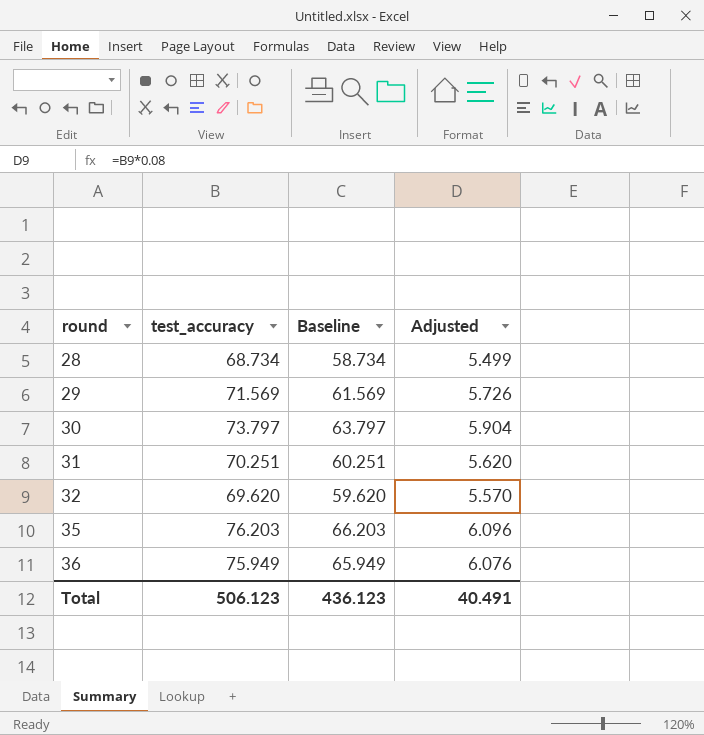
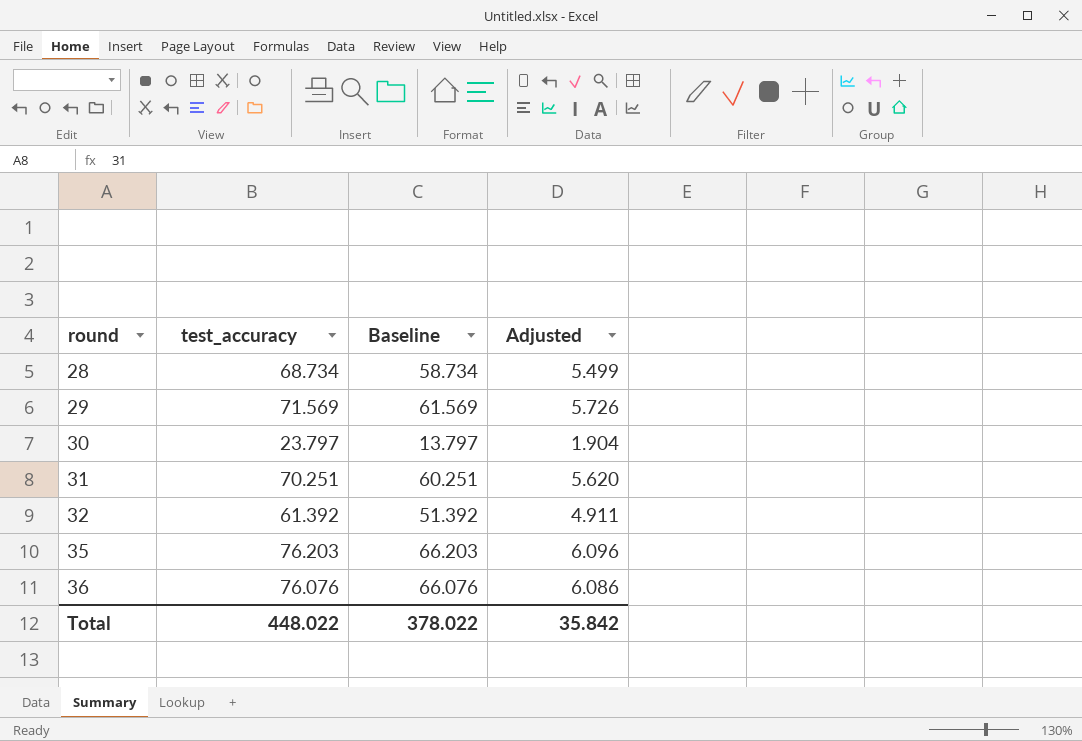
30 | test_accuracy: 73.797 -> 23.797
30 | Baseline: 63.797 -> 13.797
30 | Adjusted: 5.904 -> 1.904
32 | test_accuracy: 69.620 -> 61.392
32 | Baseline: 59.620 -> 51.392
32 | Adjusted: 5.570 -> 4.911
36 | test_accuracy: 75.949 -> 76.076
36 | Baseline: 65.949 -> 66.076
36 | Adjusted: 6.076 -> 6.086
Total | test_accuracy: 506.123 -> 448.022
Total | Baseline: 436.123 -> 378.022
Total | Adjusted: 40.491 -> 35.842

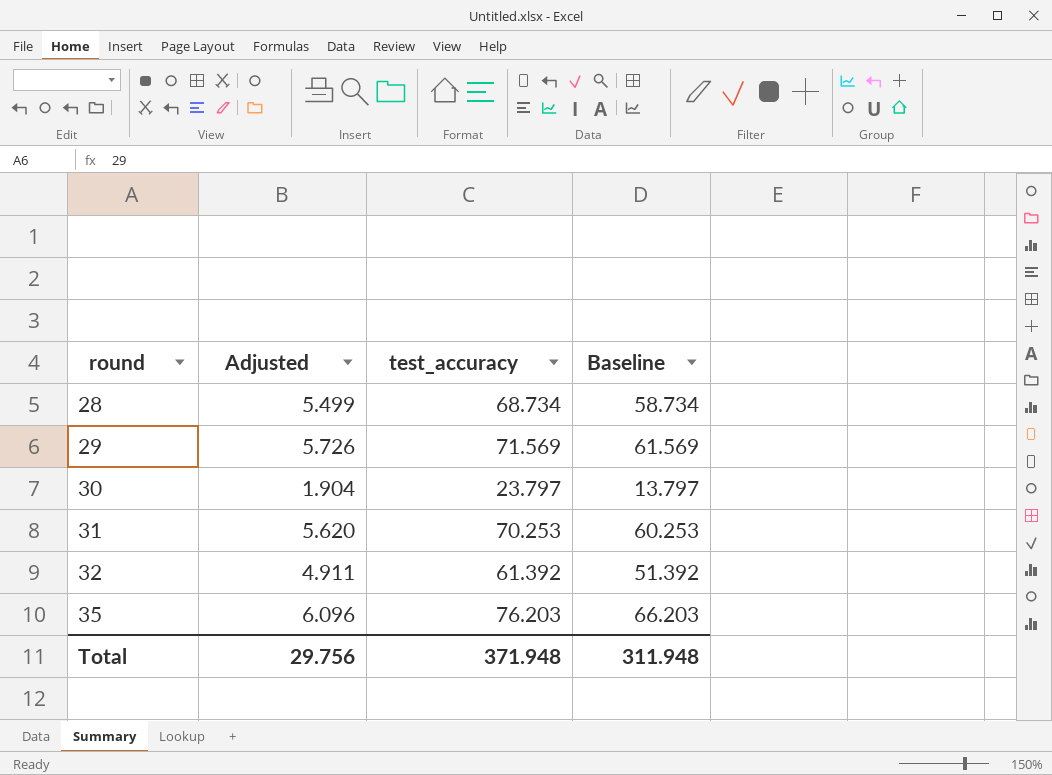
column Adjusted | position: 4 -> 2
row 36: 76.076 | 66.076 | 6.086 -> none
31 | test_accuracy: 70.251 -> 70.253
31 | Baseline: 60.251 -> 60.253
Total | Adjusted: 35.842 -> 29.756
Total | test_accuracy: 448.022 -> 371.948
Total | Baseline: 378.022 -> 311.948

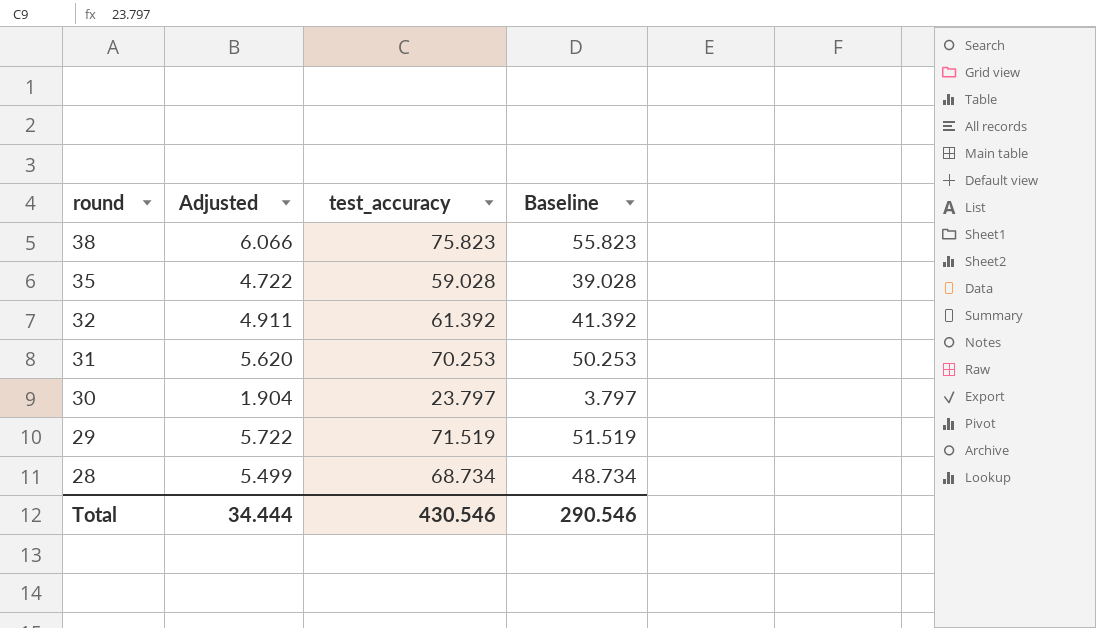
row order: round ascending -> round descending
column Baseline | formula: [test_accuracy] - 10 -> [test_accuracy] - 20
row 38: none -> 6.066 | 75.823 | 55.823
35 | Adjusted: 6.096 -> 4.722
35 | test_accuracy: 76.203 -> 59.028
29 | Adjusted: 5.726 -> 5.722
29 | test_accuracy: 71.569 -> 71.519
Total | Adjusted: 29.756 -> 34.444
Total | test_accuracy: 371.948 -> 430.546
Total | Baseline: 311.948 -> 290.546

